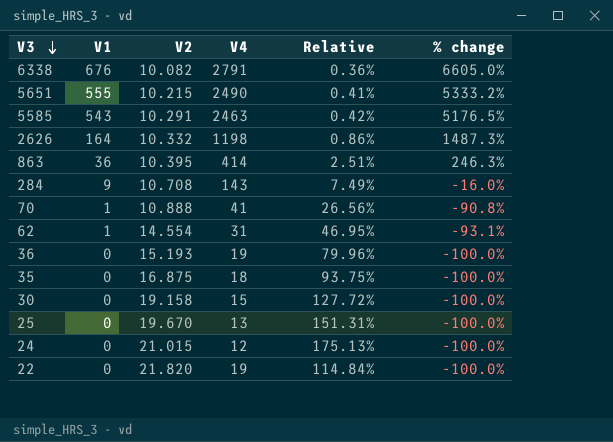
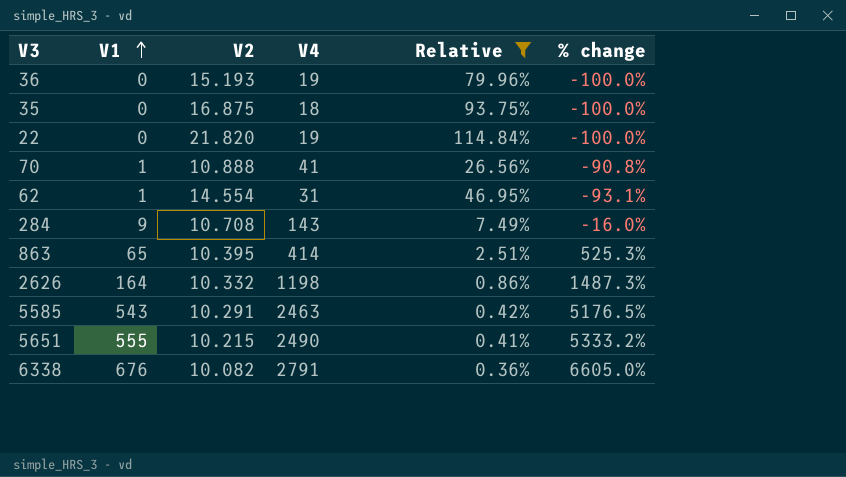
filter: none -> Relative <= 114.84%
row order: V3 descending -> V1 ascending
863 | V1: 36 -> 65
863 | % change: 246.3% -> 525.3%

